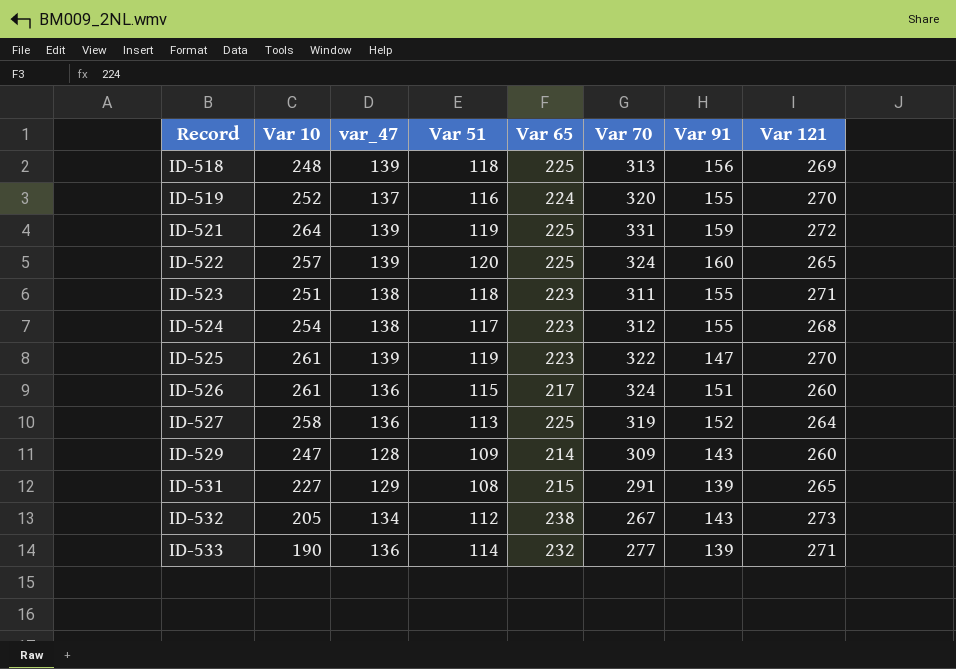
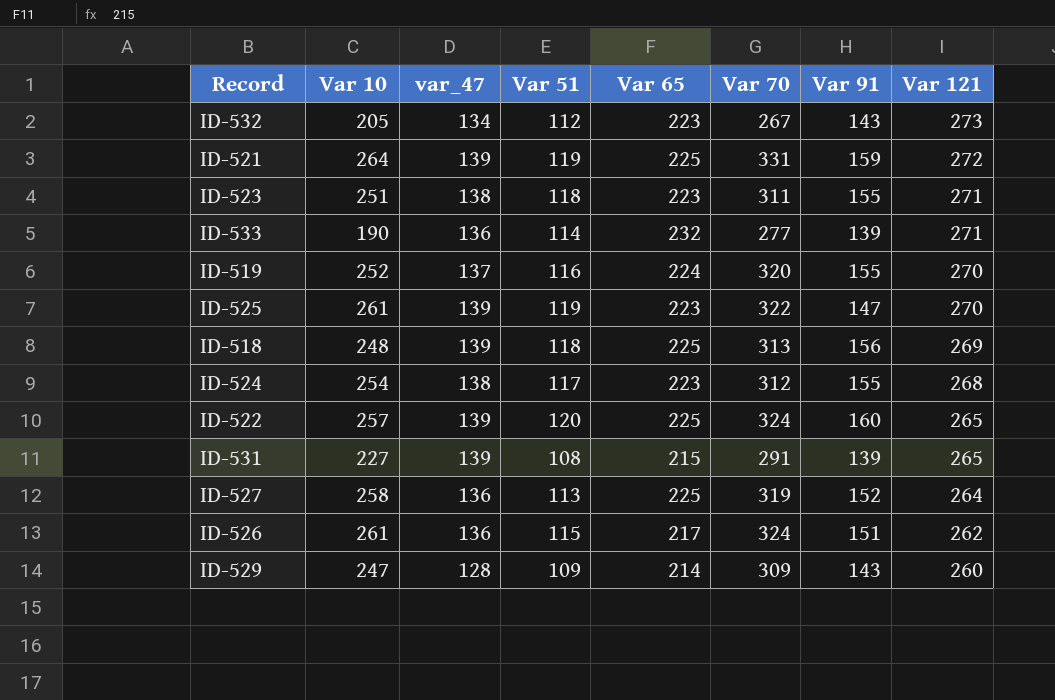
row order: Record ascending -> Var 121 descending
ID-532 | Var 65: 238 -> 223
ID-531 | var_47: 129 -> 139
ID-526 | Var 121: 260 -> 262

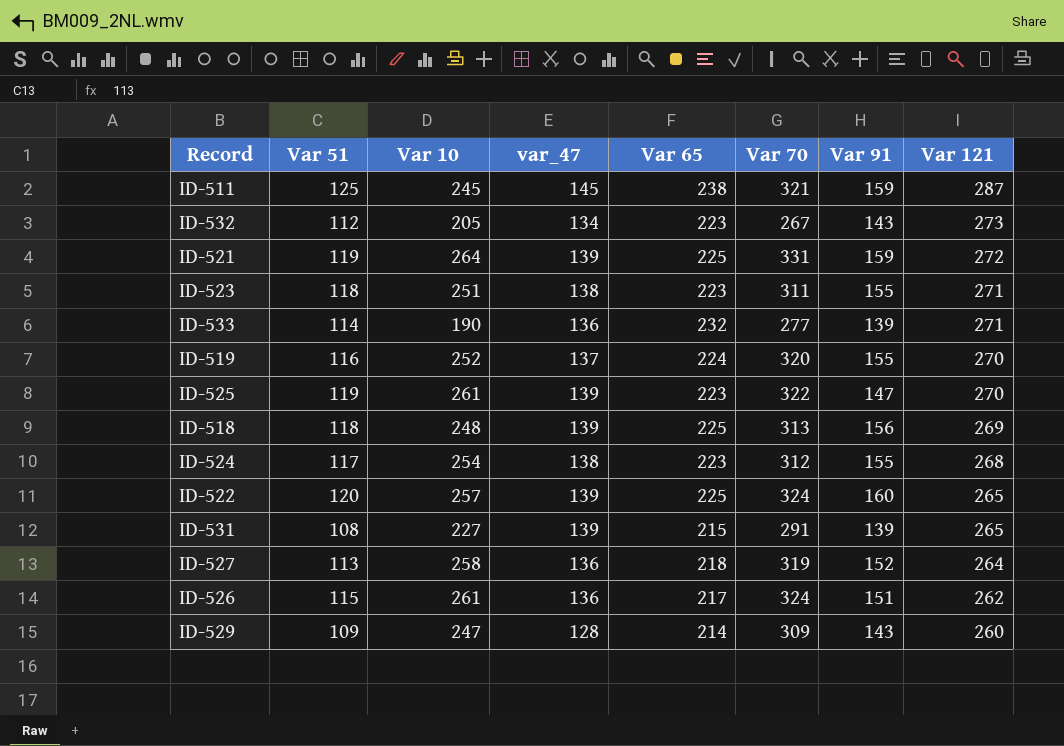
column Var 51 | position: 4 -> 2
row ID-511: none -> 125 | 245 | 145 | 238 | 321 | 159 | 287
ID-527 | Var 65: 225 -> 218

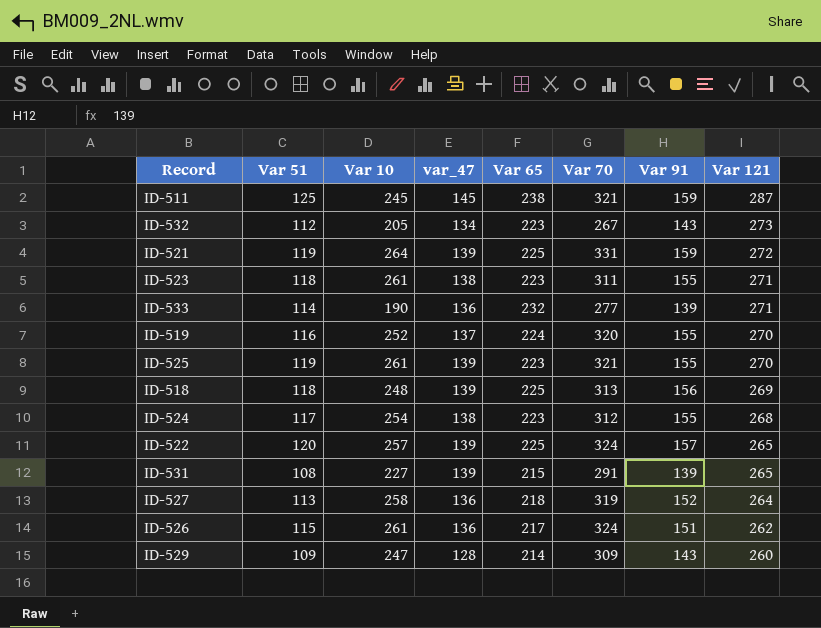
ID-523 | Var 10: 251 -> 261
ID-525 | Var 70: 322 -> 321
ID-525 | Var 91: 147 -> 155
ID-522 | Var 91: 160 -> 157

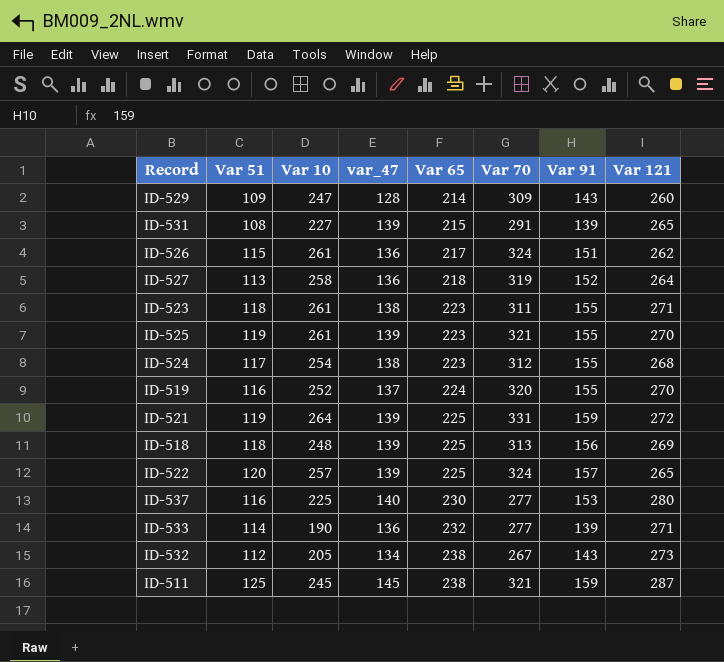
row order: Var 121 descending -> Var 65 ascending
row ID-537: none -> 116 | 225 | 140 | 230 | 277 | 153 | 280
ID-532 | Var 65: 223 -> 238

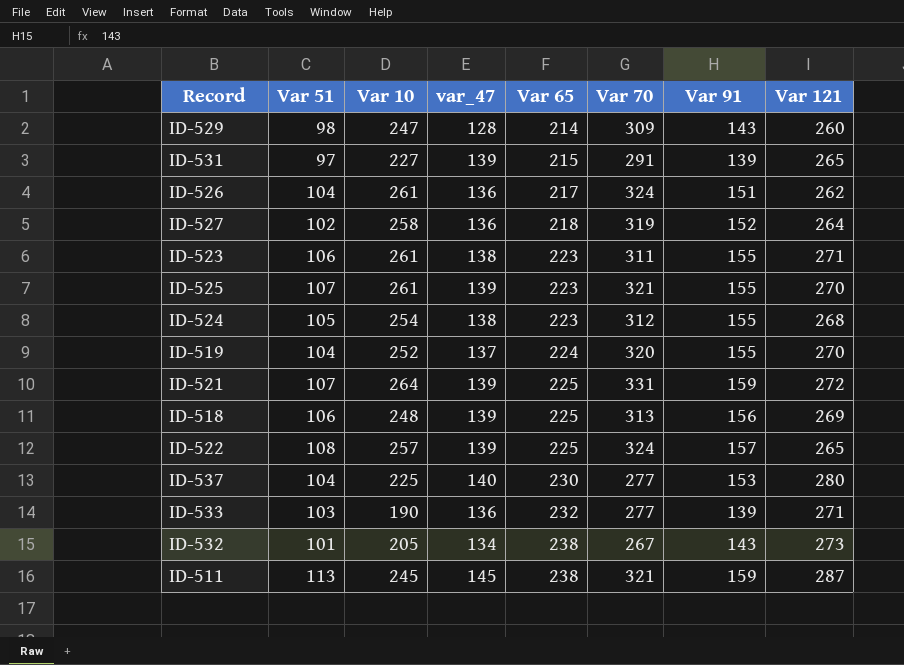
ID-529 | Var 51: 109 -> 98
ID-531 | Var 51: 108 -> 97
ID-526 | Var 51: 115 -> 104
ID-527 | Var 51: 113 -> 102
ID-523 | Var 51: 118 -> 106
ID-525 | Var 51: 119 -> 107
ID-524 | Var 51: 117 -> 105
ID-519 | Var 51: 116 -> 104
ID-521 | Var 51: 119 -> 107
ID-518 | Var 51: 118 -> 106
ID-522 | Var 51: 120 -> 108
ID-537 | Var 51: 116 -> 104
ID-533 | Var 51: 114 -> 103
ID-532 | Var 51: 112 -> 101
ID-511 | Var 51: 125 -> 113

